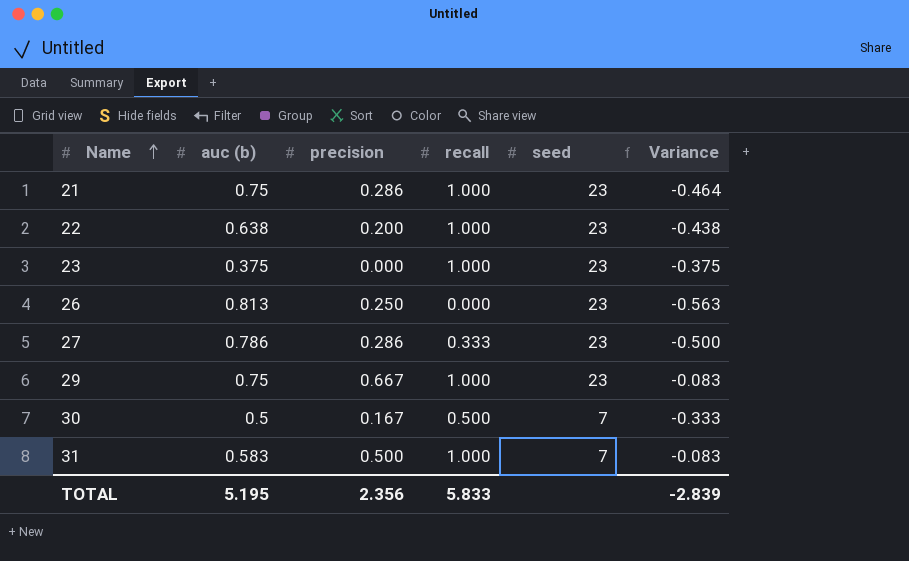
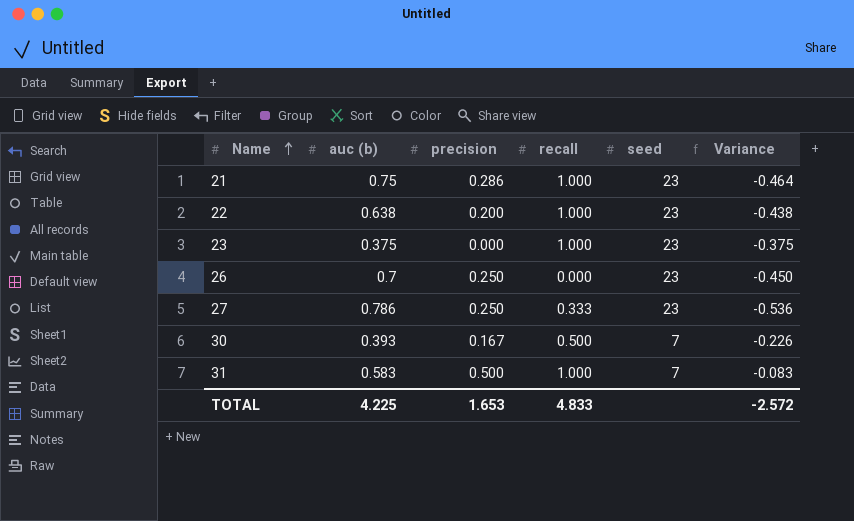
row 29: 0.75 | 0.667 | 1.000 | 23 | -0.083 -> none
26 | auc (b): 0.813 -> 0.7
26 | Variance: -0.563 -> -0.450
27 | precision: 0.286 -> 0.250
27 | Variance: -0.500 -> -0.536
30 | auc (b): 0.5 -> 0.393
30 | Variance: -0.333 -> -0.226
TOTAL | auc (b): 5.195 -> 4.225
TOTAL | precision: 2.356 -> 1.653
TOTAL | recall: 5.833 -> 4.833
TOTAL | Variance: -2.839 -> -2.572

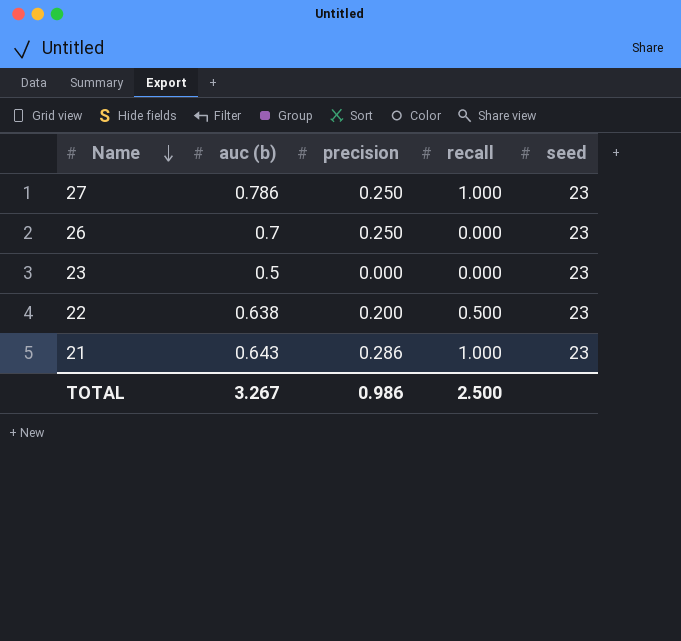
row order: Name ascending -> Name descending
column Variance | formula: [precision] - [auc (b)] -> none
row 30: 0.393 | 0.167 | 0.500 | 7 | -0.226 -> none
row 31: 0.583 | 0.500 | 1.000 | 7 | -0.083 -> none
27 | recall: 0.333 -> 1.000
23 | auc (b): 0.375 -> 0.5
23 | recall: 1.000 -> 0.000
22 | recall: 1.000 -> 0.500
21 | auc (b): 0.75 -> 0.643
TOTAL | auc (b): 4.225 -> 3.267
TOTAL | precision: 1.653 -> 0.986
TOTAL | recall: 4.833 -> 2.500

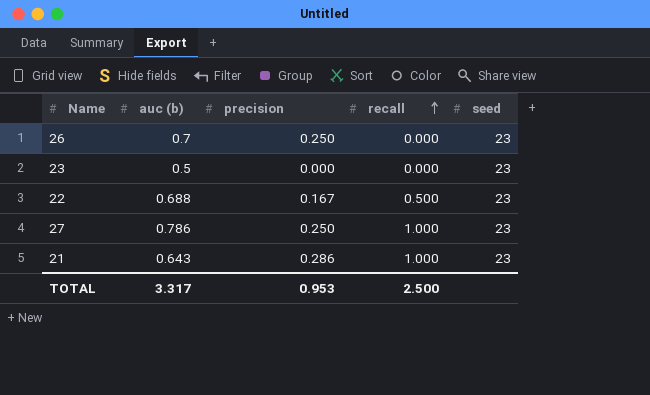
row order: Name descending -> recall ascending
22 | auc (b): 0.638 -> 0.688
22 | precision: 0.200 -> 0.167
TOTAL | auc (b): 3.267 -> 3.317
TOTAL | precision: 0.986 -> 0.953

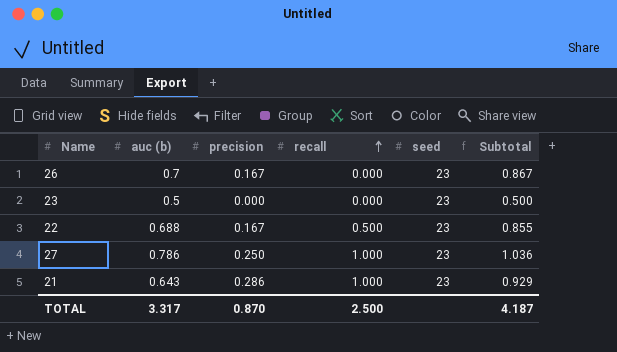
column Subtotal | formula: none -> [auc (b)] + [precision]
26 | precision: 0.250 -> 0.167
TOTAL | precision: 0.953 -> 0.870

